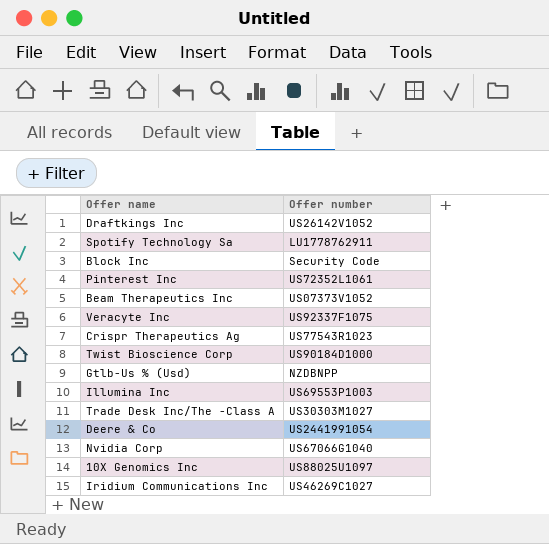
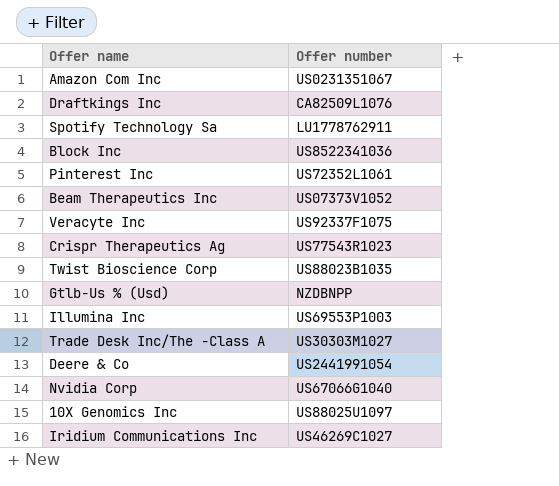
row Amazon Com Inc: none -> US0231351067
Draftkings Inc | Offer number: US26142V1052 -> CA82509L1076
Block Inc | Offer number: Security Code -> US8522341036
Twist Bioscience Corp | Offer number: US90184D1000 -> US88023B1035

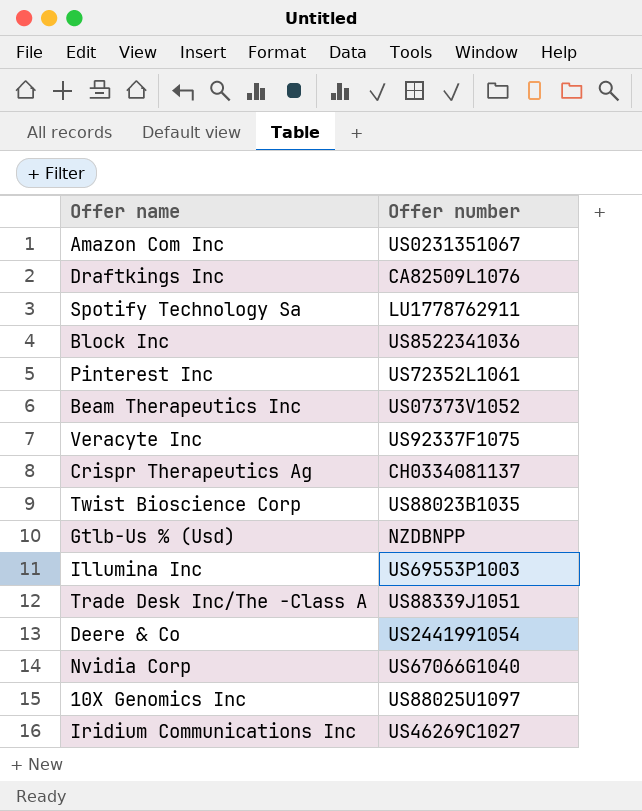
Crispr Therapeutics Ag | Offer number: US77543R1023 -> CH0334081137
Trade Desk Inc/The -Class A | Offer number: US30303M1027 -> US88339J1051

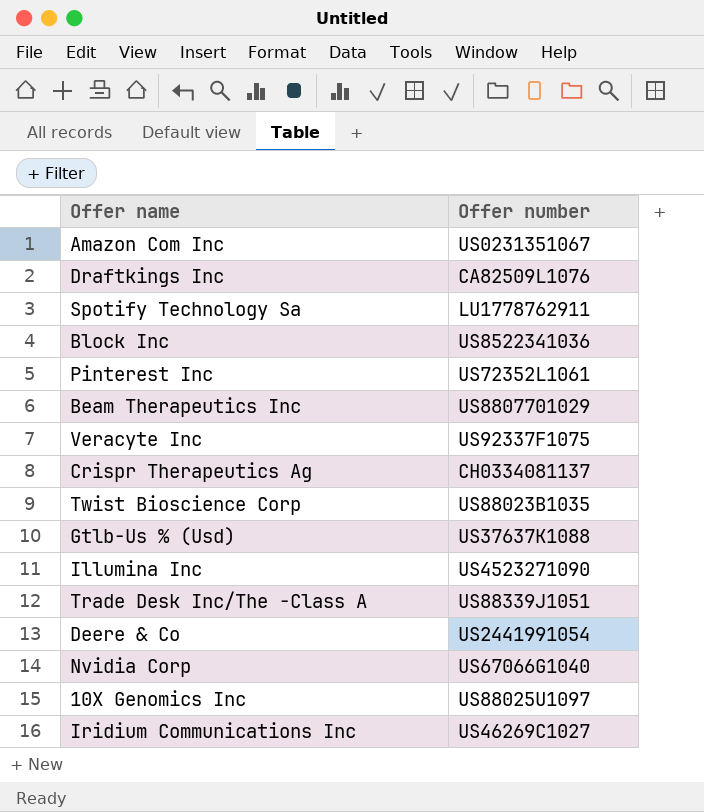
Beam Therapeutics Inc | Offer number: US07373V1052 -> US8807701029
Gtlb-Us % (Usd) | Offer number: NZDBNPP -> US37637K1088
Illumina Inc | Offer number: US69553P1003 -> US4523271090

